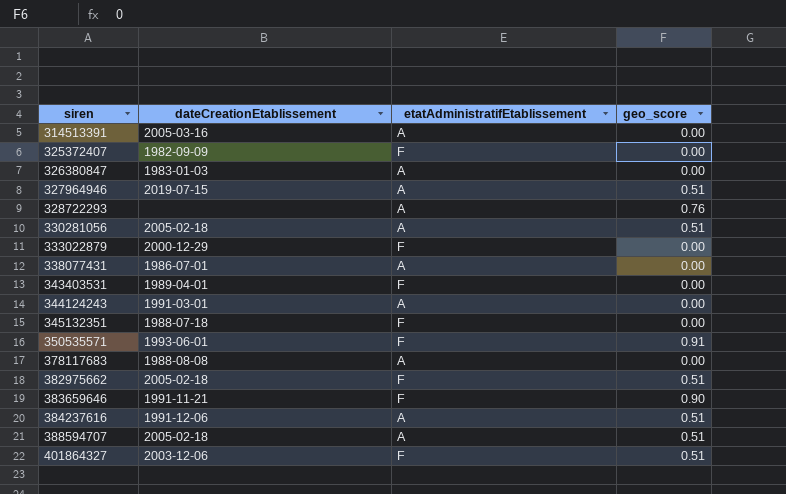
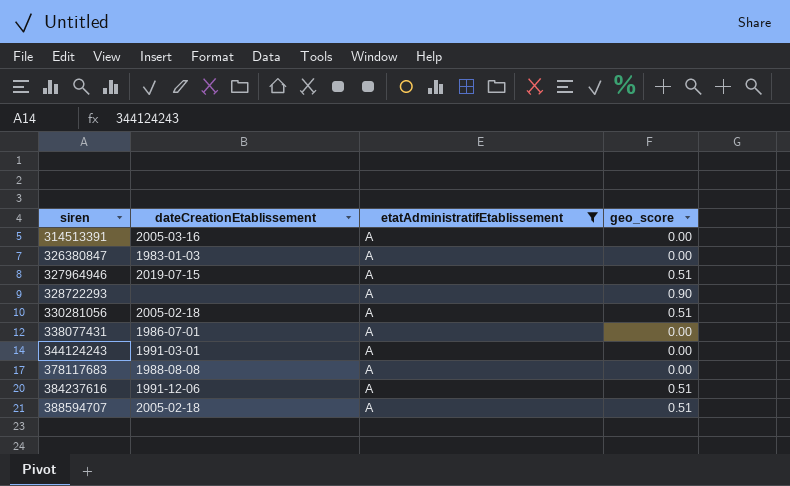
filter: none -> etatAdministratifEtablissement = A
328722293 | geo_score: 0.76 -> 0.90

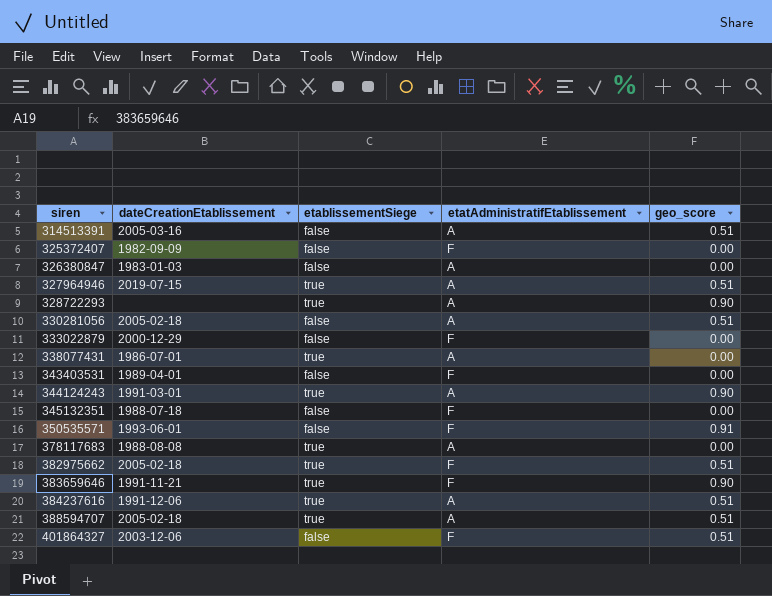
filter: etatAdministratifEtablissement = A -> none
column etablissementSiege | position: none -> 3
314513391 | geo_score: 0.00 -> 0.51
344124243 | geo_score: 0.00 -> 0.90

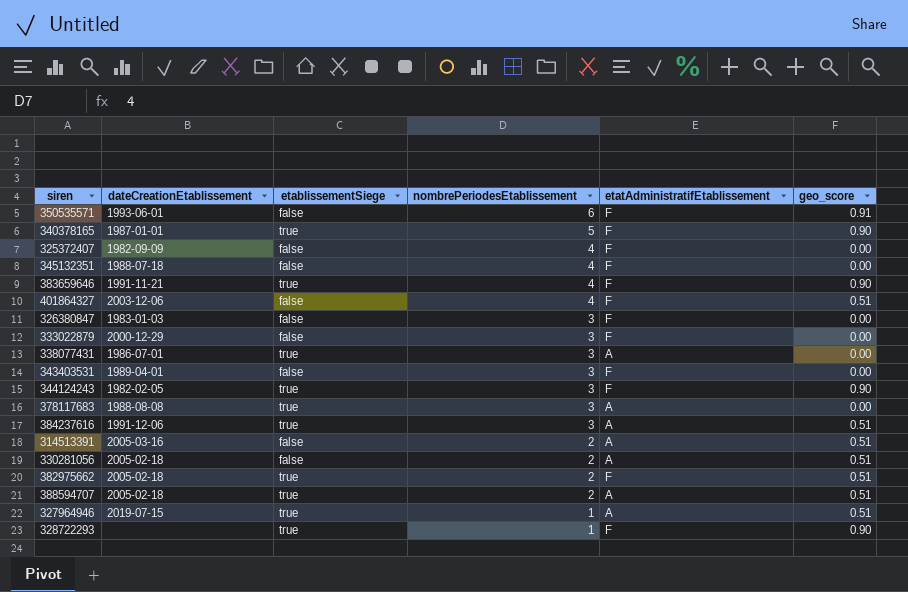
row order: siren ascending -> nombrePeriodesEtablissement descending
column nombrePeriodesEtablissement | position: none -> 4
row 340378165: none -> 1987-01-01 | true | 5 | F | 0.90
326380847 | etatAdministratifEtablissement: A -> F
344124243 | dateCreationEtablissement: 1991-03-01 -> 1982-02-05
344124243 | etatAdministratifEtablissement: A -> F
328722293 | etatAdministratifEtablissement: A -> F

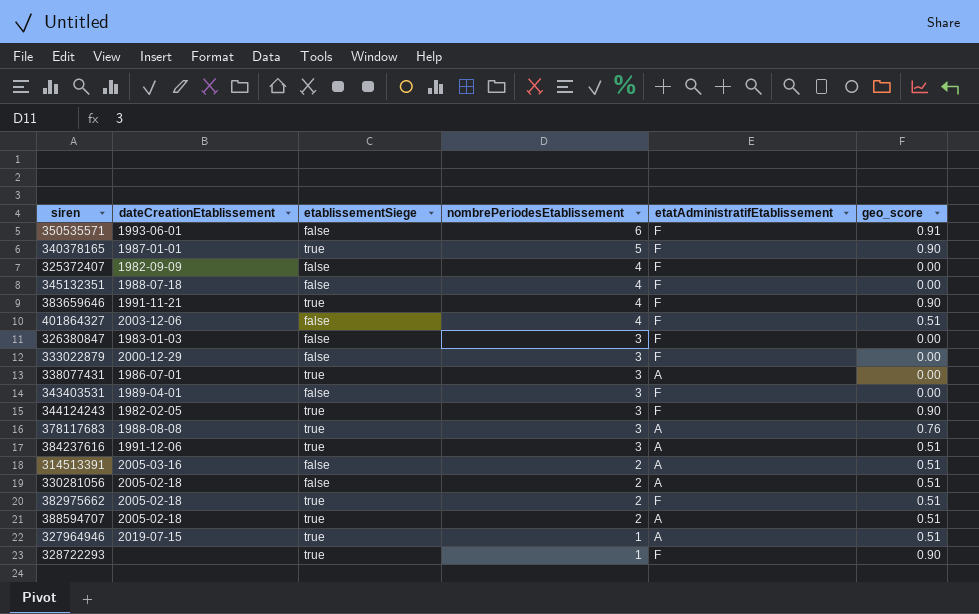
378117683 | geo_score: 0.00 -> 0.76

